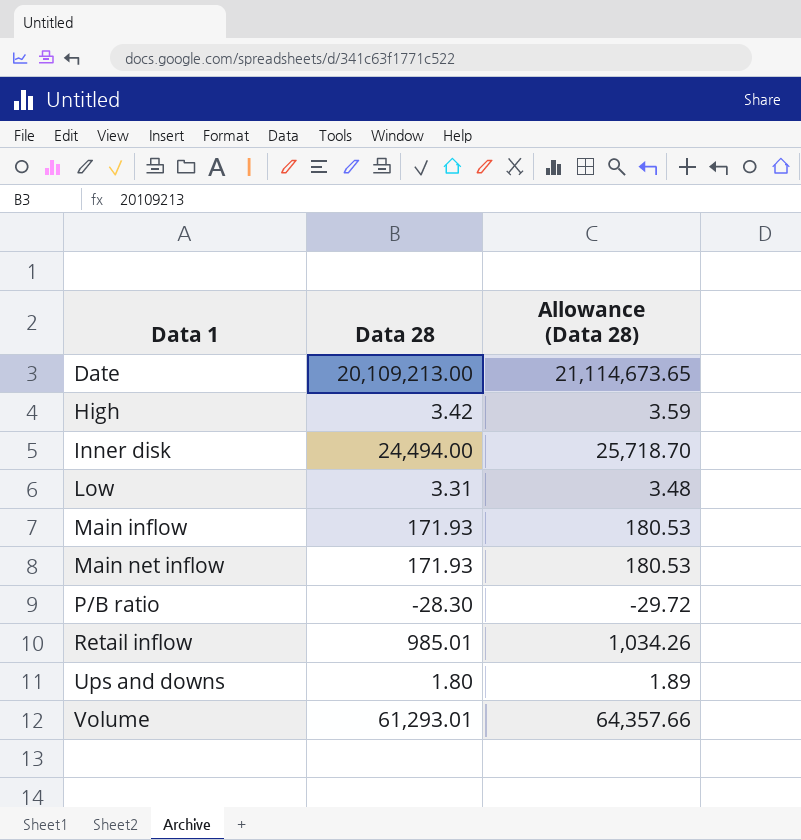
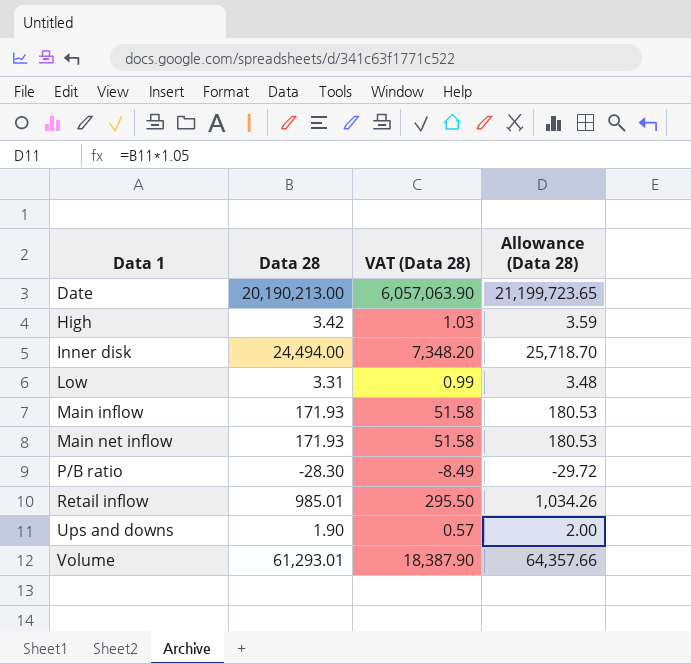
column VAT (Data 28) | formula: none -> [Data 28] * 0.3
Date | Data 28: 20,109,213.00 -> 20,190,213.00
Date | Allowance (Data 28): 21,114,673.65 -> 21,199,723.65
Ups and downs | Data 28: 1.80 -> 1.90
Ups and downs | Allowance (Data 28): 1.89 -> 2.00

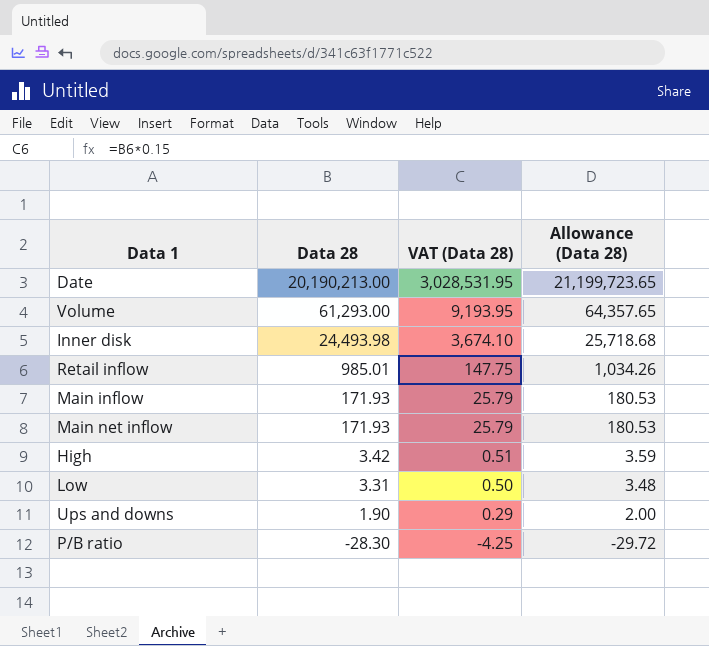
row order: Data 1 ascending -> Data 28 descending
column VAT (Data 28) | formula: [Data 28] * 0.3 -> [Data 28] * 0.15
Volume | Data 28: 61,293.01 -> 61,293.00
Volume | Allowance (Data 28): 64,357.66 -> 64,357.65
Inner disk | Data 28: 24,494.00 -> 24,493.98
Inner disk | Allowance (Data 28): 25,718.70 -> 25,718.68

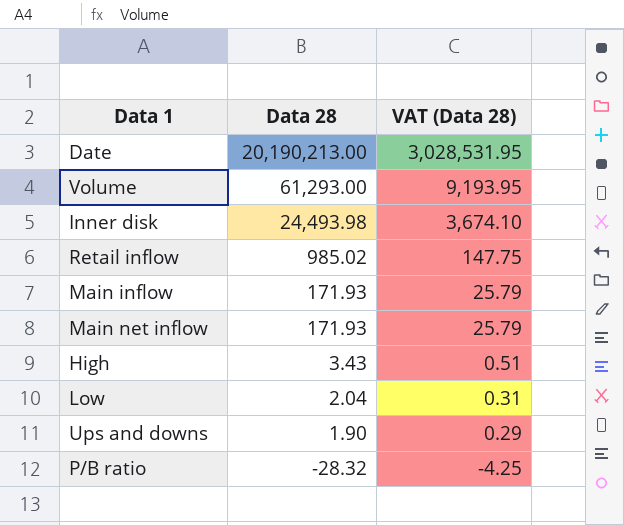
column Allowance (Data 28) | formula: [Data 28] * 1.05 -> none
Retail inflow | Data 28: 985.01 -> 985.02
High | Data 28: 3.42 -> 3.43
Low | Data 28: 3.31 -> 2.04
Low | VAT (Data 28): 0.50 -> 0.31
P/B ratio | Data 28: -28.30 -> -28.32

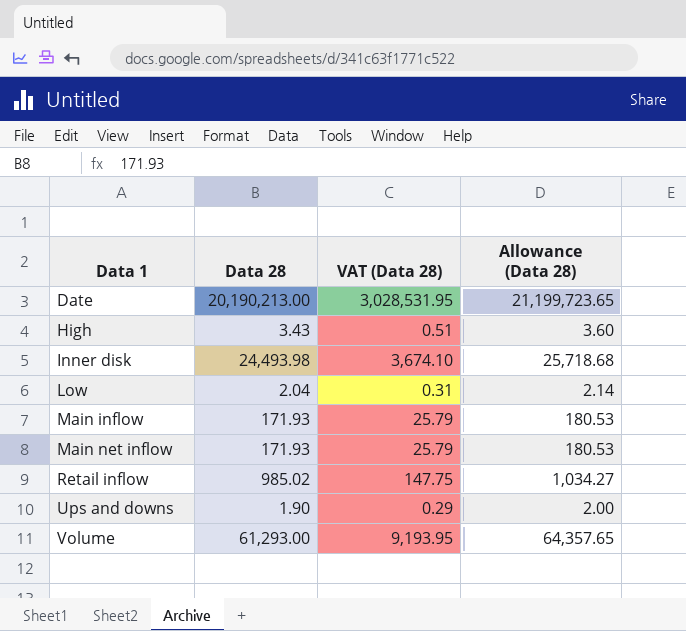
row order: Data 28 descending -> Data 1 ascending
column Allowance (Data 28) | formula: none -> [Data 28] * 1.05
row P/B ratio: -28.32 | -4.25 -> none

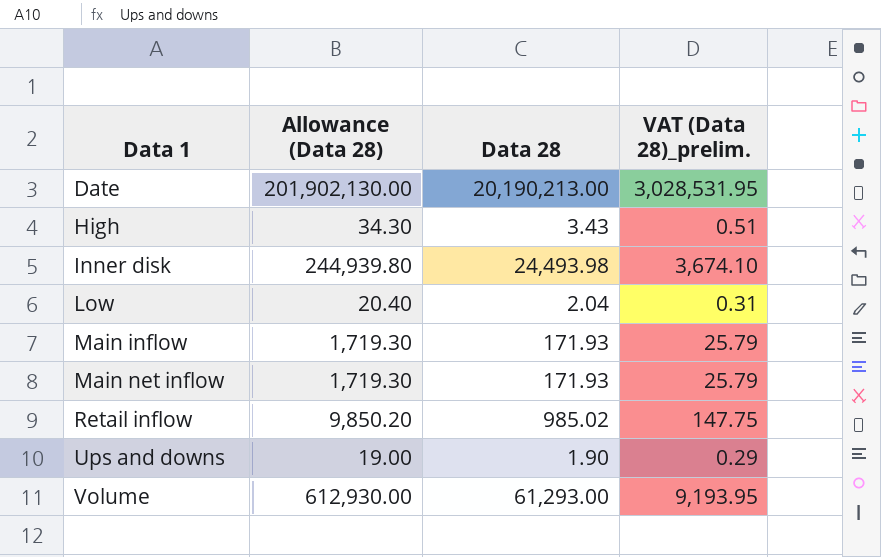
column Allowance (Data 28) | formula: [Data 28] * 1.05 -> [Data 28] * 10
column Allowance (Data 28) | position: 4 -> 2
column name: VAT (Data 28) -> VAT (Data 28)_prelim.

